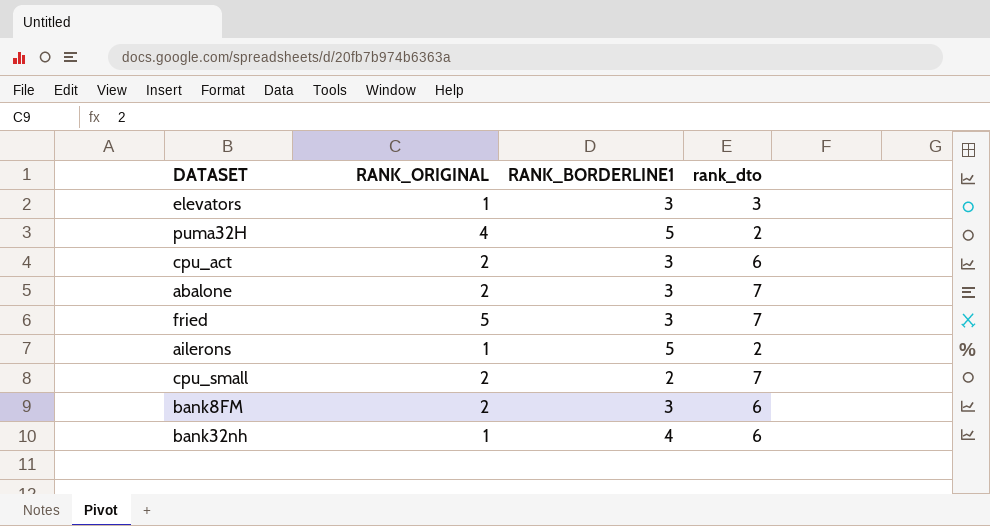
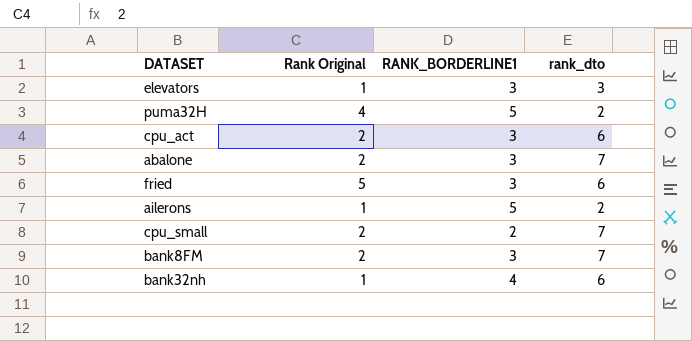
column name: RANK_ORIGINAL -> Rank Original
fried | rank_dto: 7 -> 6
bank8FM | rank_dto: 6 -> 7

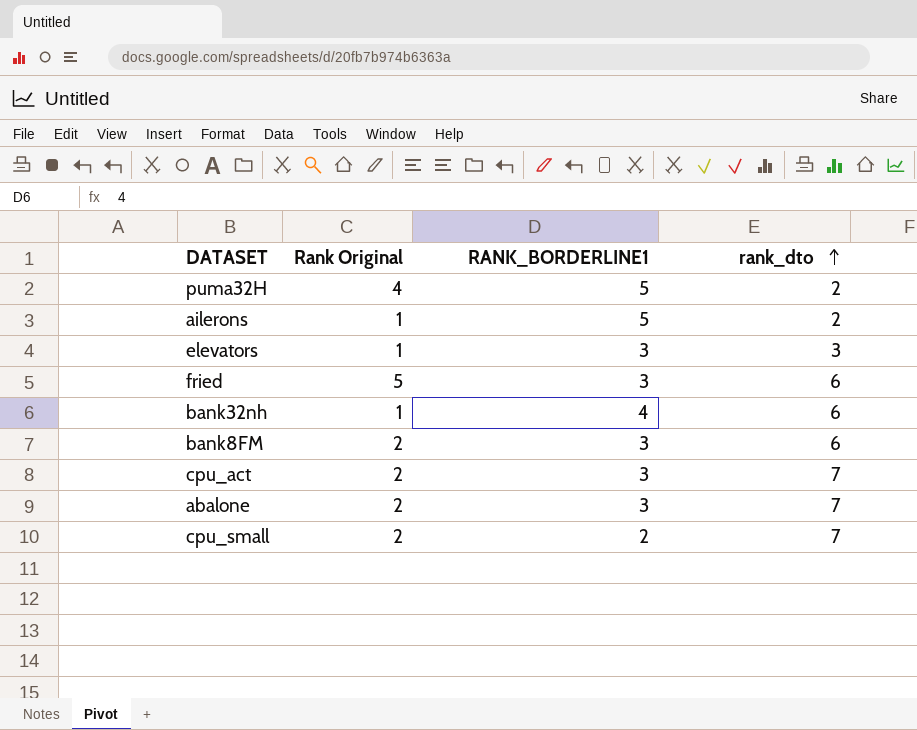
row order: none -> rank_dto ascending
bank8FM | rank_dto: 7 -> 6
cpu_act | rank_dto: 6 -> 7

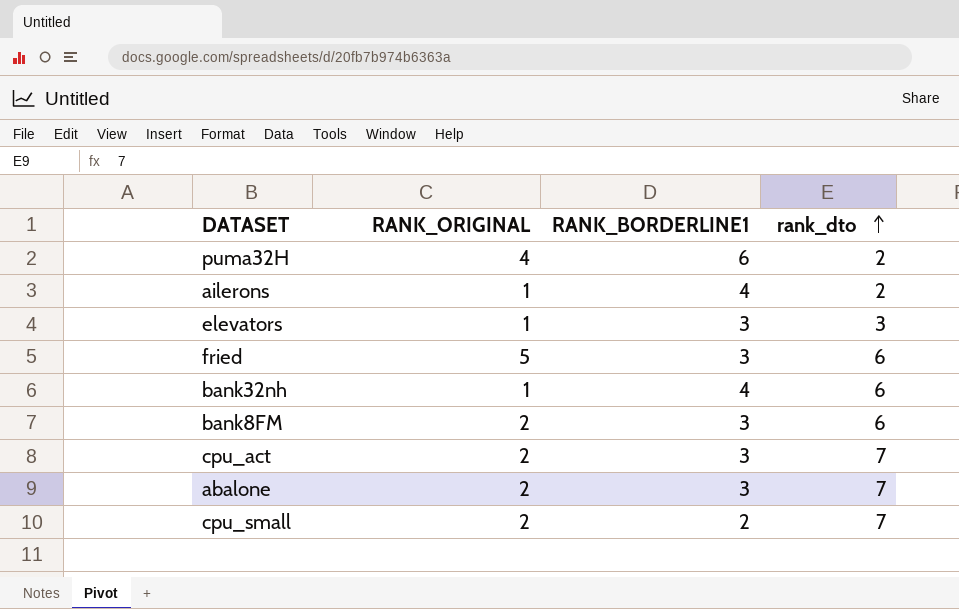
column name: Rank Original -> RANK_ORIGINAL
puma32H | RANK_BORDERLINE1: 5 -> 6
ailerons | RANK_BORDERLINE1: 5 -> 4

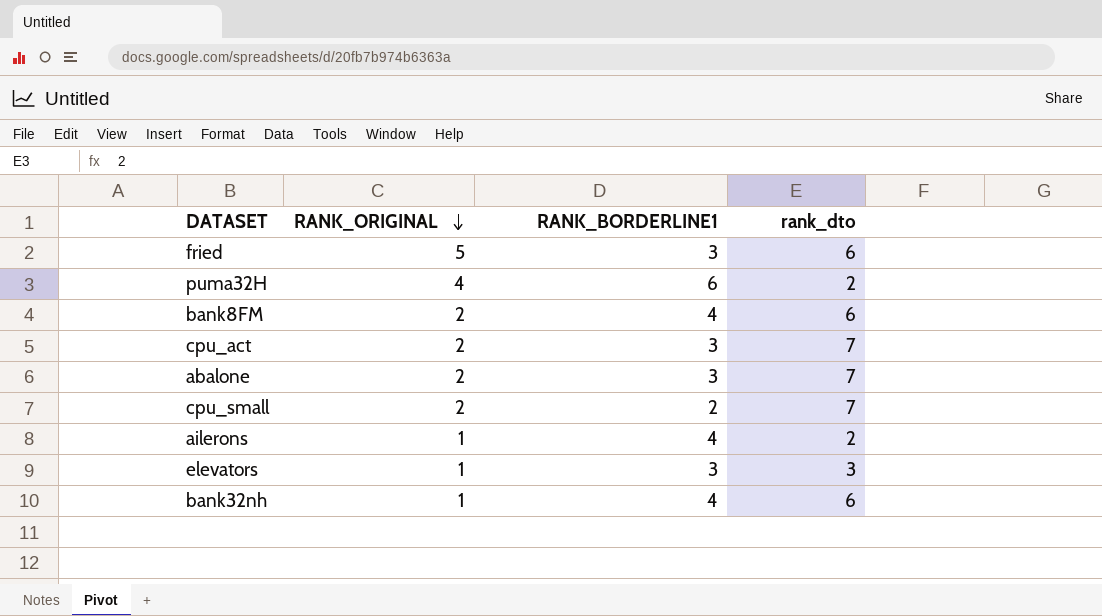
row order: rank_dto ascending -> RANK_ORIGINAL descending
bank8FM | RANK_BORDERLINE1: 3 -> 4

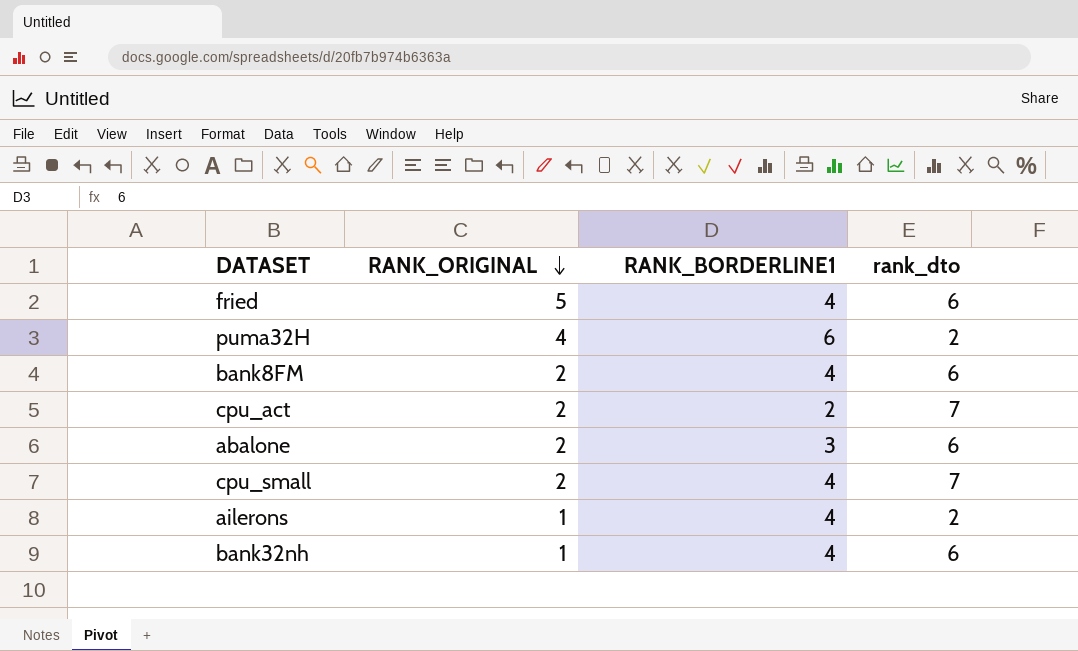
row elevators: 1 | 3 | 3 -> none
fried | RANK_BORDERLINE1: 3 -> 4
cpu_act | RANK_BORDERLINE1: 3 -> 2
abalone | rank_dto: 7 -> 6
cpu_small | RANK_BORDERLINE1: 2 -> 4

